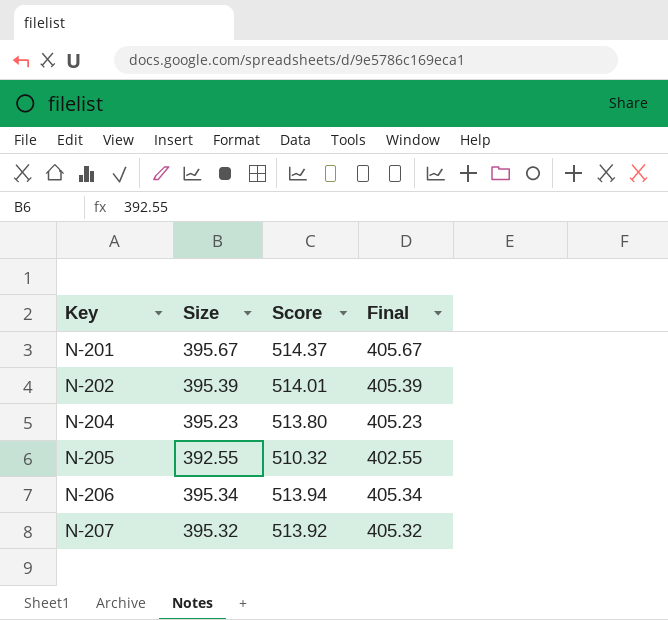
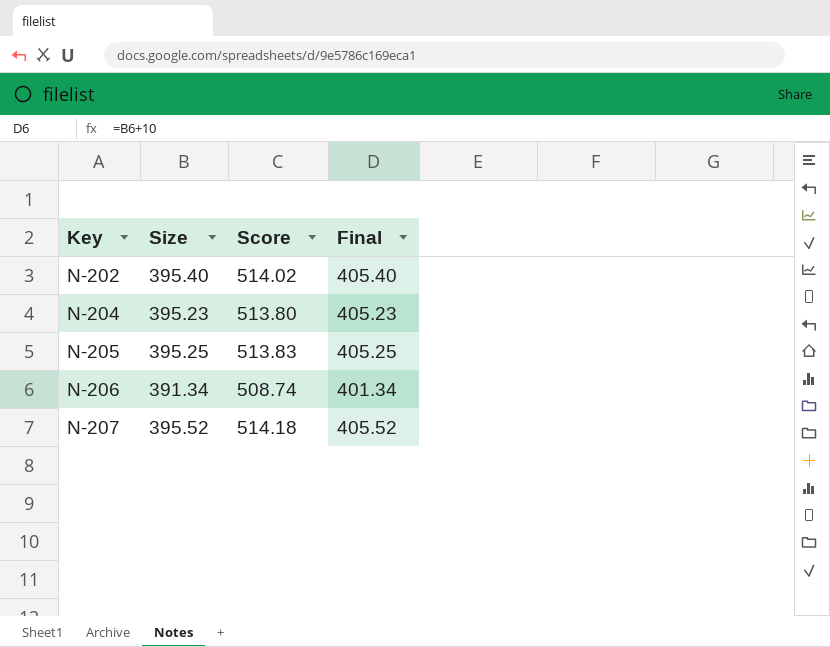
row N-201: 395.67 | 514.37 | 405.67 -> none
N-202 | Size: 395.39 -> 395.40
N-202 | Score: 514.01 -> 514.02
N-202 | Final: 405.39 -> 405.40
N-205 | Size: 392.55 -> 395.25
N-205 | Score: 510.32 -> 513.83
N-205 | Final: 402.55 -> 405.25
N-206 | Size: 395.34 -> 391.34
N-206 | Score: 513.94 -> 508.74
N-206 | Final: 405.34 -> 401.34
N-207 | Size: 395.32 -> 395.52
N-207 | Score: 513.92 -> 514.18
N-207 | Final: 405.32 -> 405.52

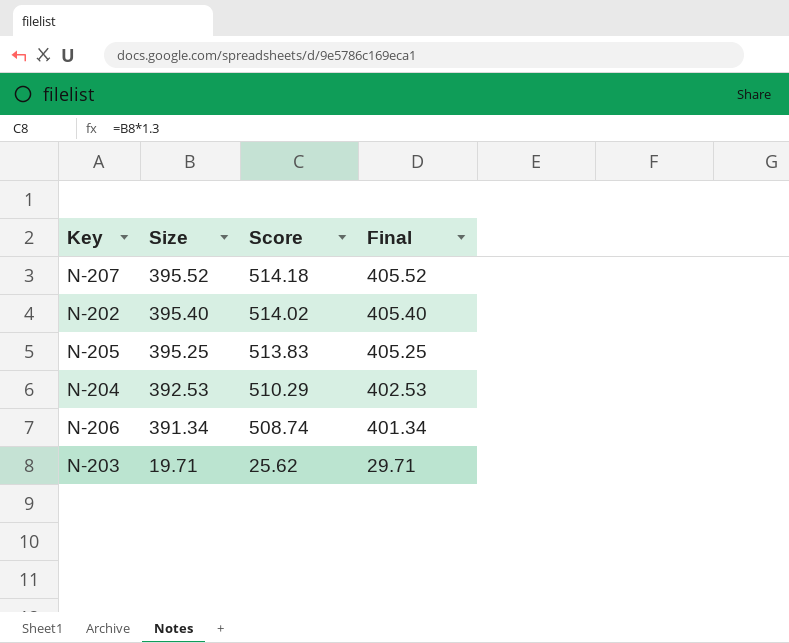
row order: Key ascending -> Size descending
N-204 | Size: 395.23 -> 392.53
N-204 | Score: 513.80 -> 510.29
N-204 | Final: 405.23 -> 402.53
row N-203: none -> 19.71 | 25.62 | 29.71

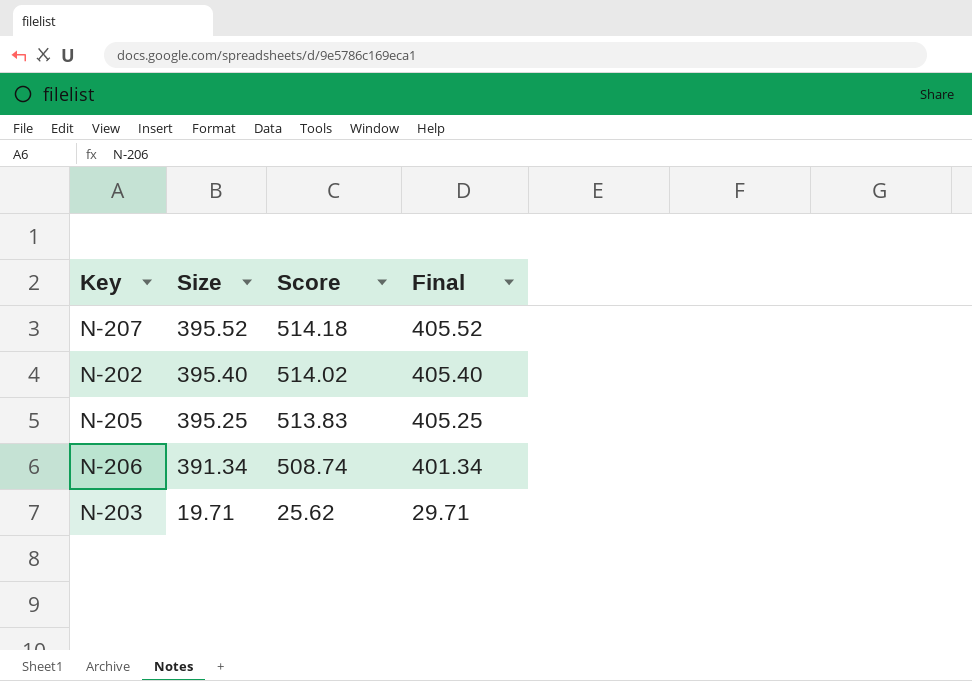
row N-204: 392.53 | 510.29 | 402.53 -> none

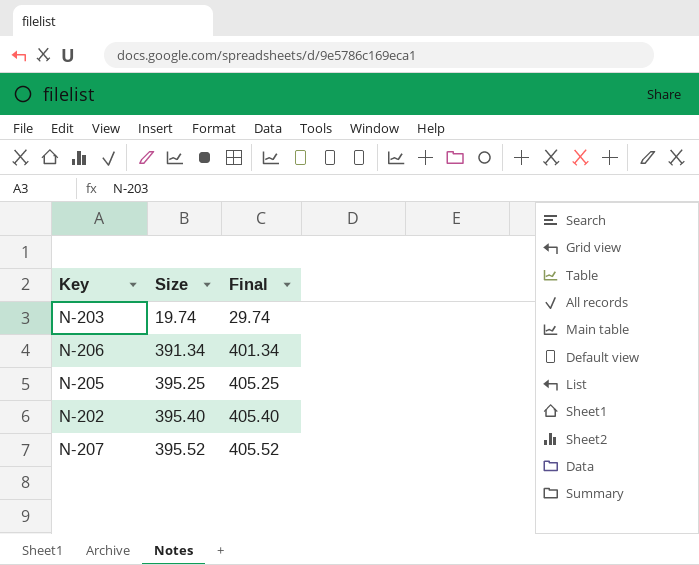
row order: Size descending -> Size ascending
column Score | formula: [Size] * 1.3 -> none
N-203 | Size: 19.71 -> 19.74
N-203 | Final: 29.71 -> 29.74

